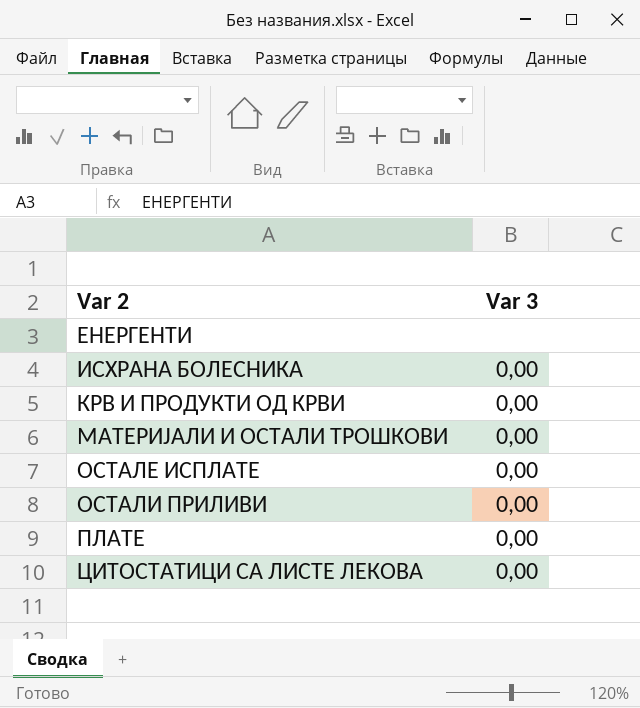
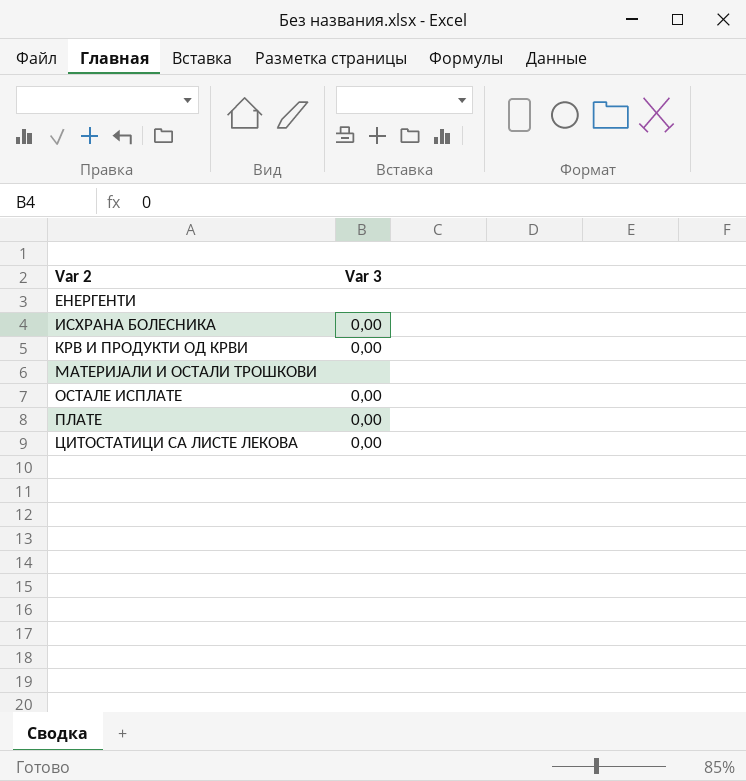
row ОСТАЛИ ПРИЛИВИ: 0,00 -> none
МАТЕРИЈАЛИ И ОСТАЛИ ТРОШКОВИ | Var 3: 0,00 -> none

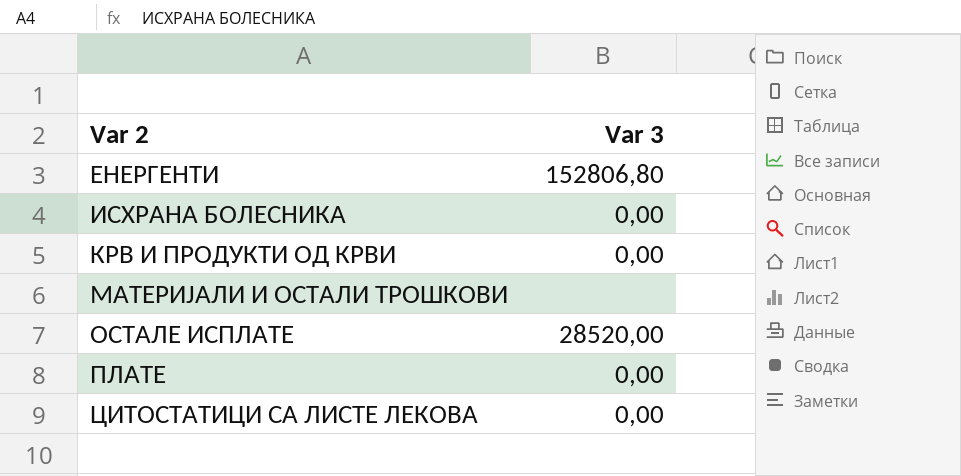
ЕНЕРГЕНТИ | Var 3: none -> 152806,80
ОСТАЛЕ ИСПЛАТЕ | Var 3: 0,00 -> 28520,00

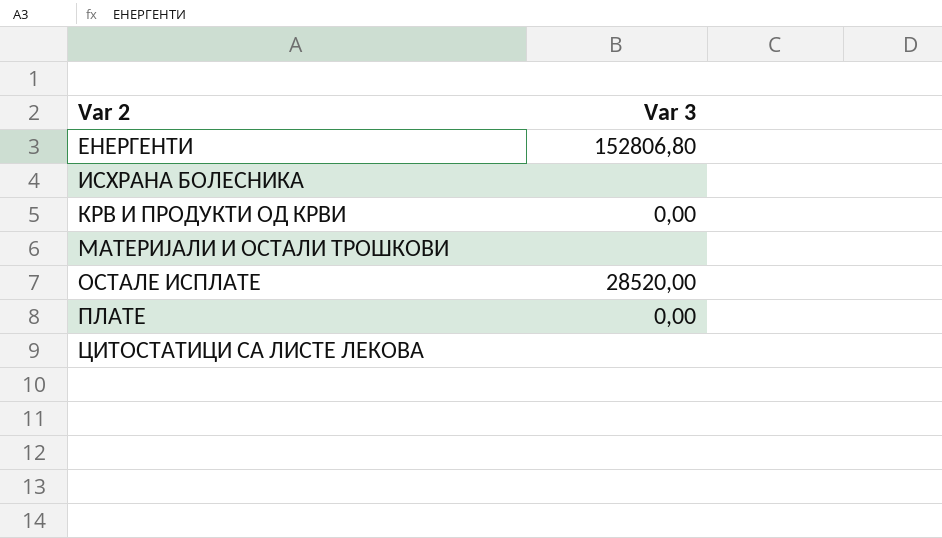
ИСХРАНА БОЛЕСНИКА | Var 3: 0,00 -> none
ЦИТОСТАТИЦИ СА ЛИСТЕ ЛЕКОВА | Var 3: 0,00 -> none

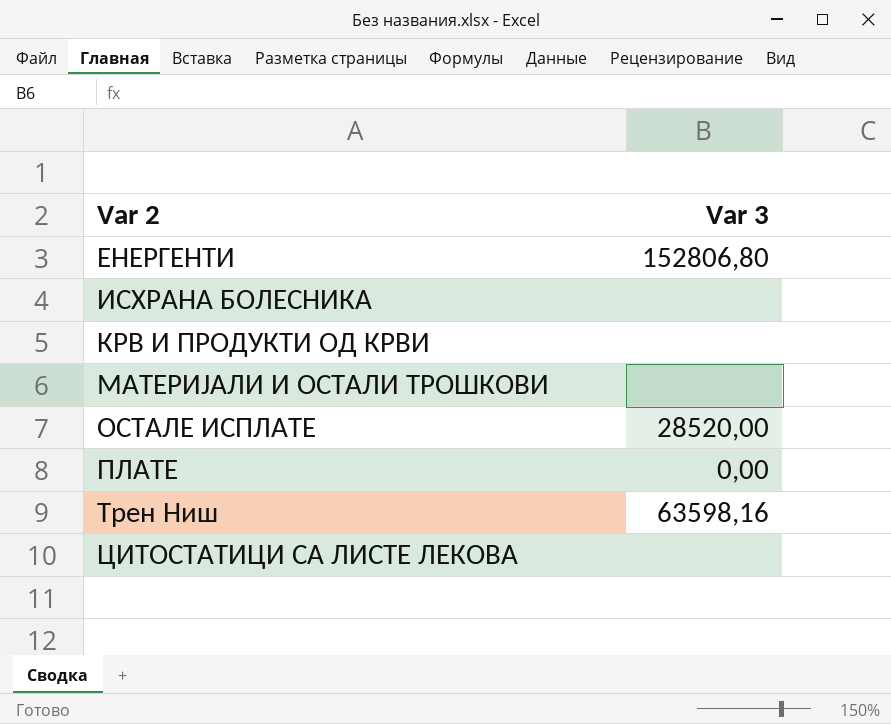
КРВ И ПРОДУКТИ ОД КРВИ | Var 3: 0,00 -> none
row Трен Ниш: none -> 63598,16

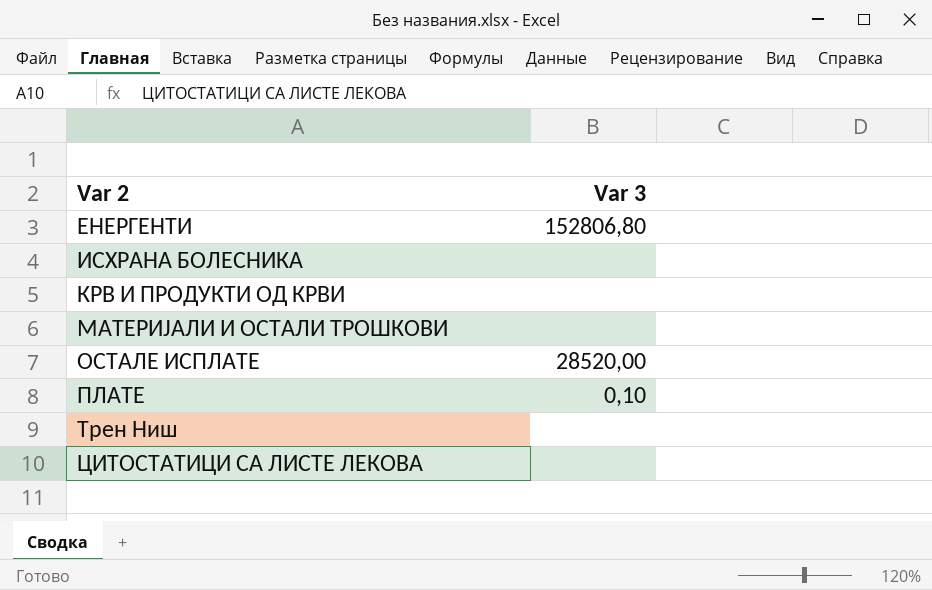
ПЛАТЕ | Var 3: 0,00 -> 0,10
Трен Ниш | Var 3: 63598,16 -> none

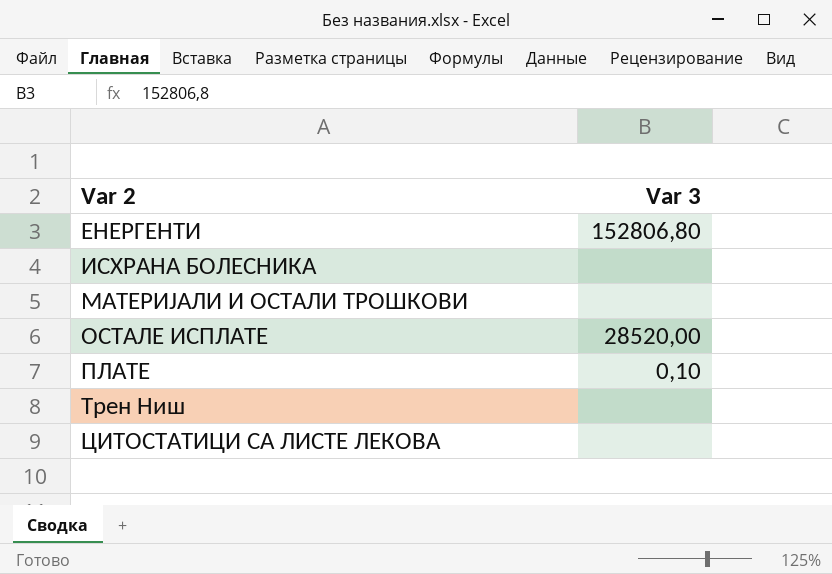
row КРВ И ПРОДУКТИ ОД КРВИ: none -> none

